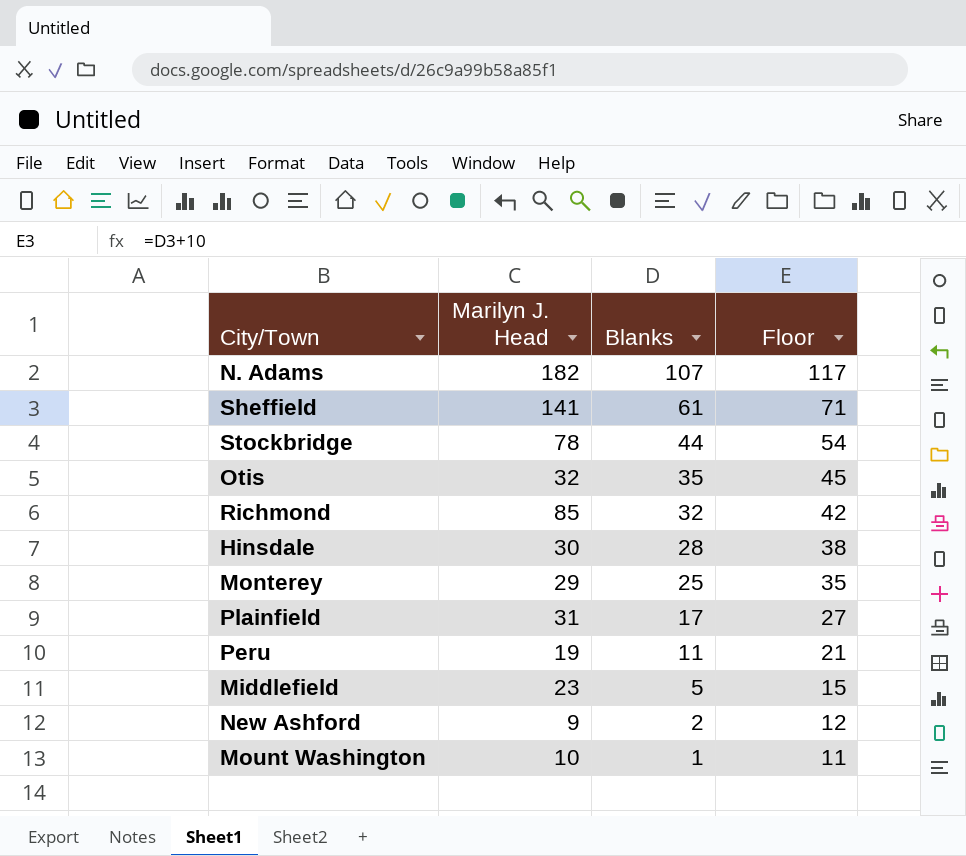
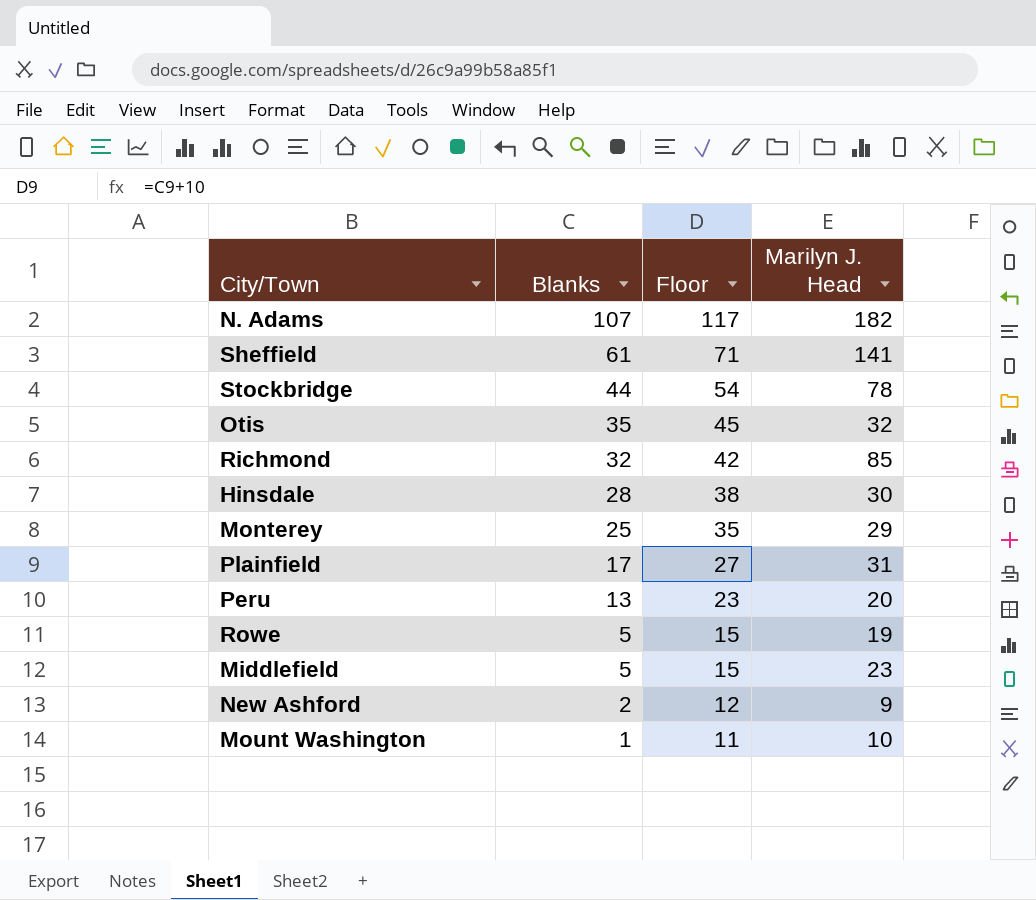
column Marilyn J. Head | position: 2 -> 4
Peru | Blanks: 11 -> 13
Peru | Floor: 21 -> 23
Peru | Marilyn J. Head: 19 -> 20
row Rowe: none -> 5 | 15 | 19

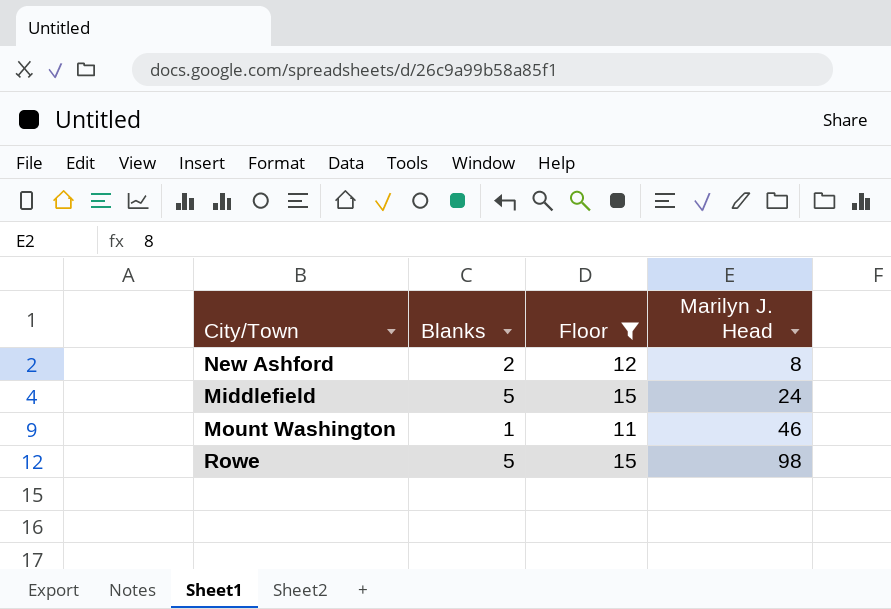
filter: none -> Floor <= 15
row order: Blanks descending -> Marilyn J. Head ascending
New Ashford | Marilyn J. Head: 9 -> 8
Middlefield | Marilyn J. Head: 23 -> 24
Mount Washington | Marilyn J. Head: 10 -> 46
Rowe | Marilyn J. Head: 19 -> 98

